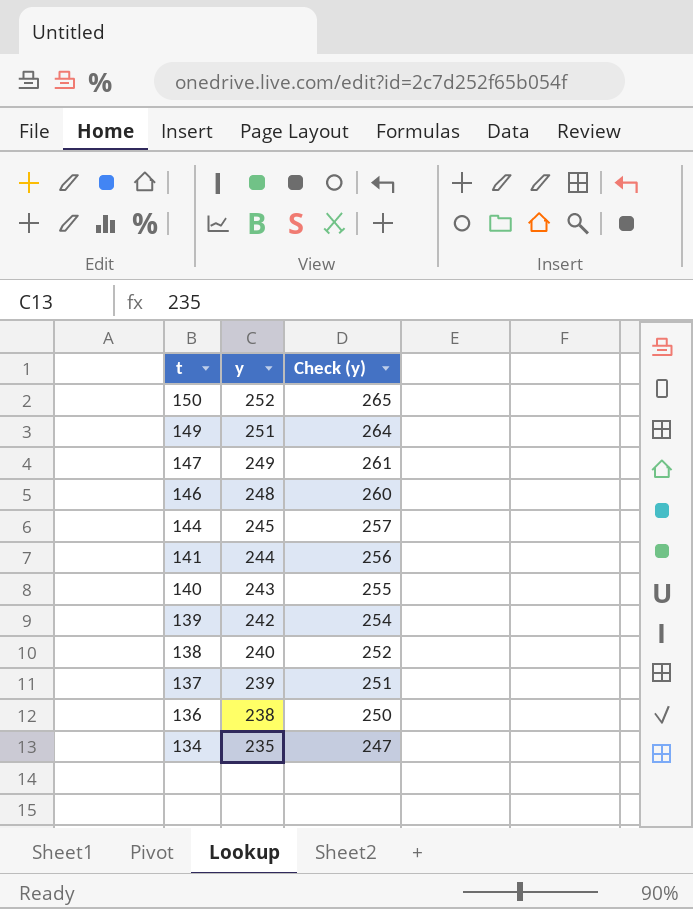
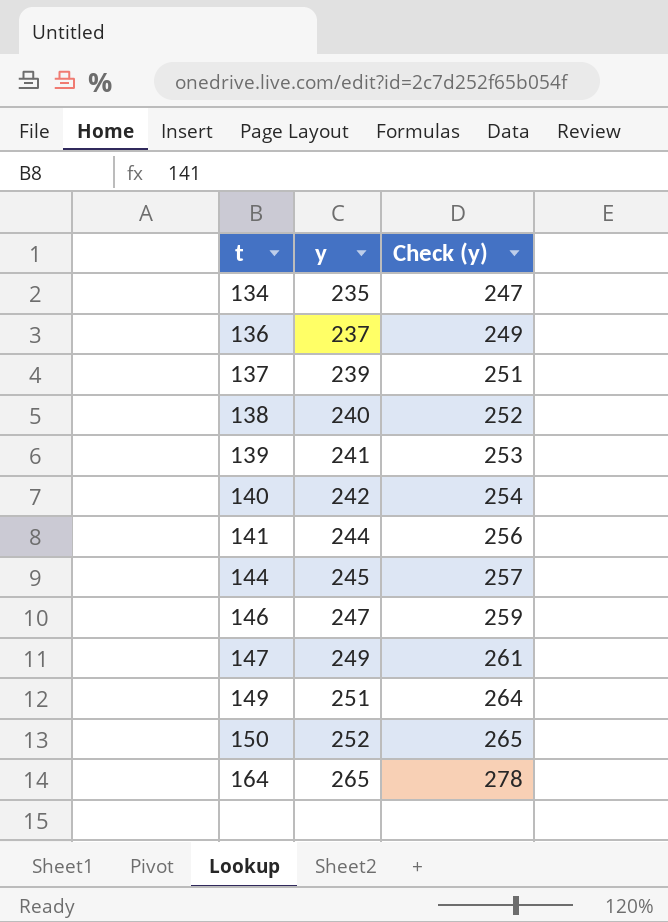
row order: t descending -> t ascending
136 | y: 238 -> 237
136 | Check (y): 250 -> 249
139 | y: 242 -> 241
139 | Check (y): 254 -> 253
140 | y: 243 -> 242
140 | Check (y): 255 -> 254
146 | y: 248 -> 247
146 | Check (y): 260 -> 259
row 164: none -> 265 | 278

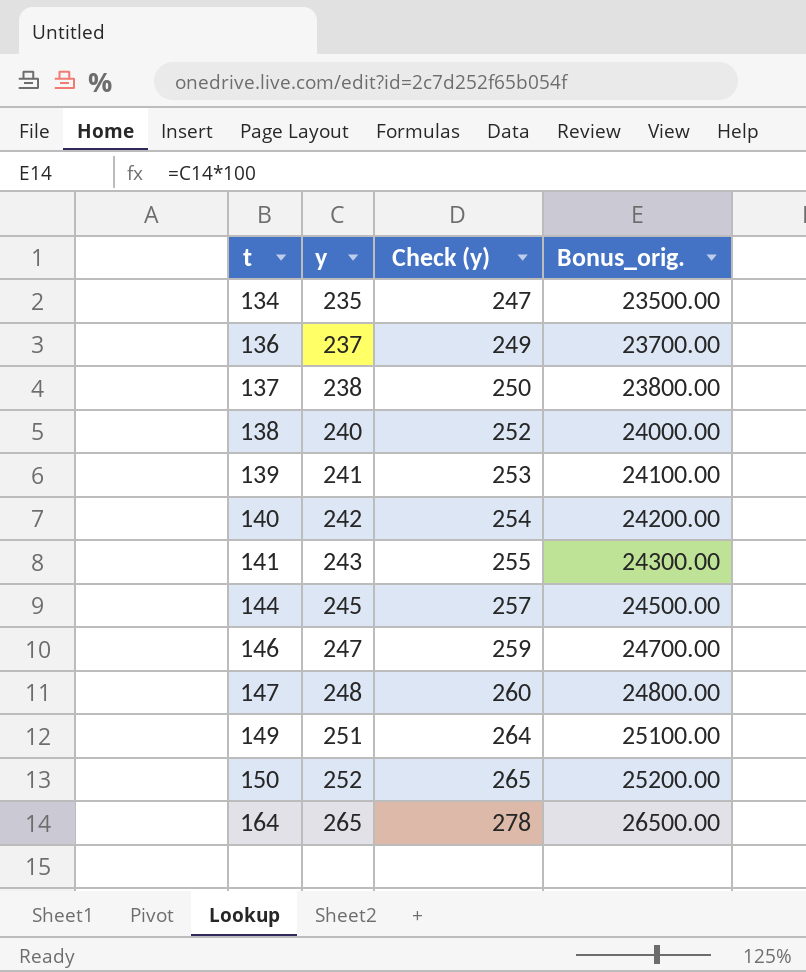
column Bonus_orig. | formula: none -> [y] * 100
137 | y: 239 -> 238
137 | Check (y): 251 -> 250
141 | y: 244 -> 243
141 | Check (y): 256 -> 255
147 | y: 249 -> 248
147 | Check (y): 261 -> 260

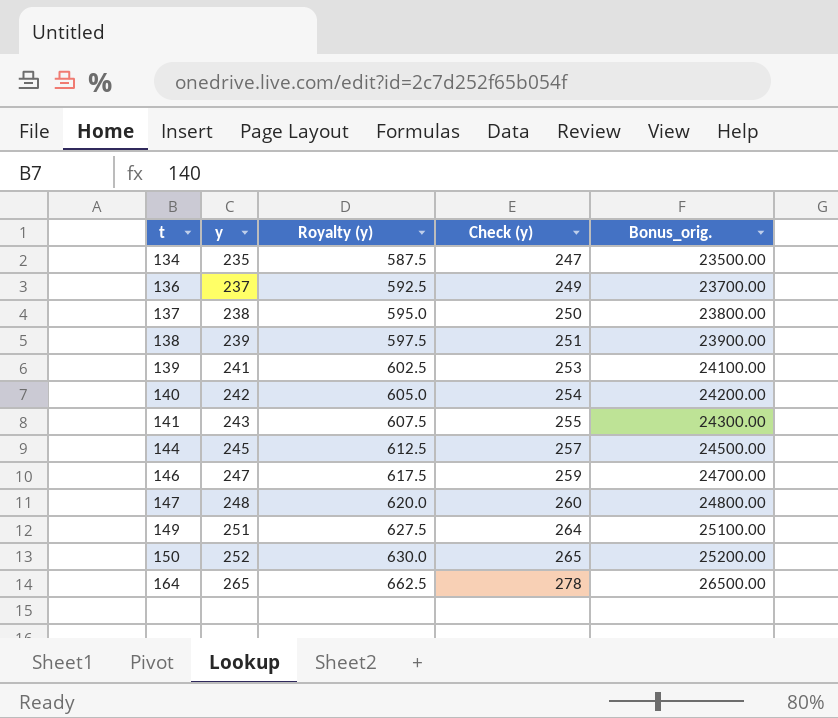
column Royalty (y) | formula: none -> [y] * 2.5
138 | y: 240 -> 239
138 | Check (y): 252 -> 251
138 | Bonus_orig.: 24000.00 -> 23900.00

